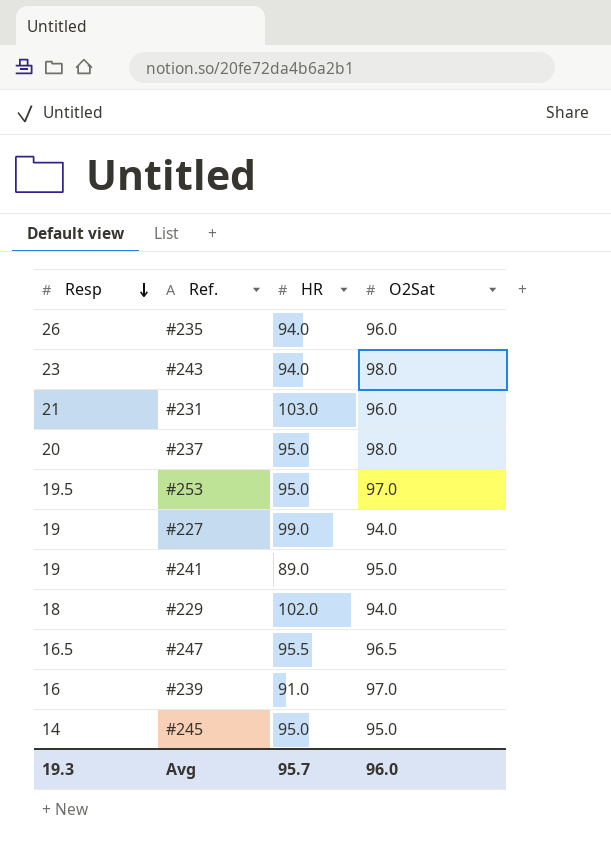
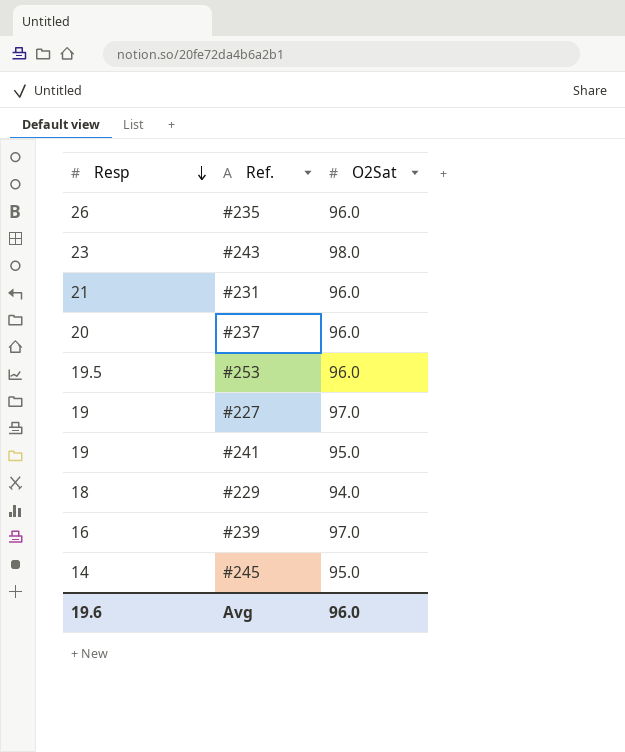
column HR | position: 3 -> none
row #247: 16.5 | 95.5 | 96.5 -> none
#237 | O2Sat: 98.0 -> 96.0
#253 | O2Sat: 97.0 -> 96.0
#227 | O2Sat: 94.0 -> 97.0
Avg | Resp: 19.3 -> 19.6

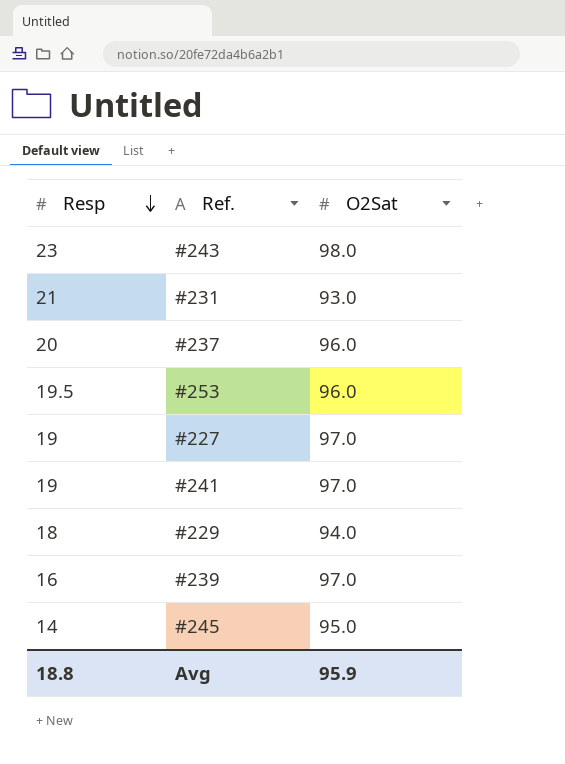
row #235: 26 | 96.0 -> none
#231 | O2Sat: 96.0 -> 93.0
#241 | O2Sat: 95.0 -> 97.0
Avg | Resp: 19.6 -> 18.8
Avg | O2Sat: 96.0 -> 95.9

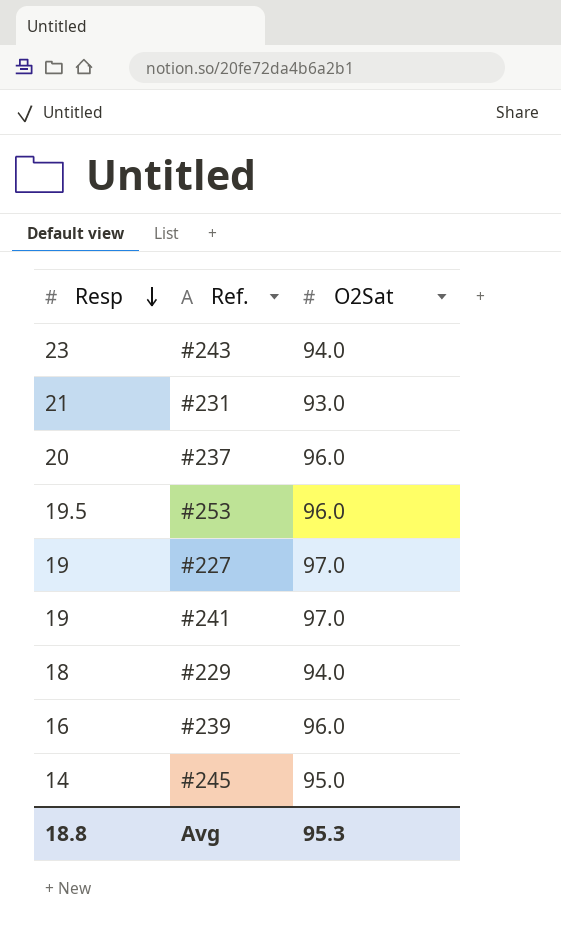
#243 | O2Sat: 98.0 -> 94.0
#239 | O2Sat: 97.0 -> 96.0
Avg | O2Sat: 95.9 -> 95.3

